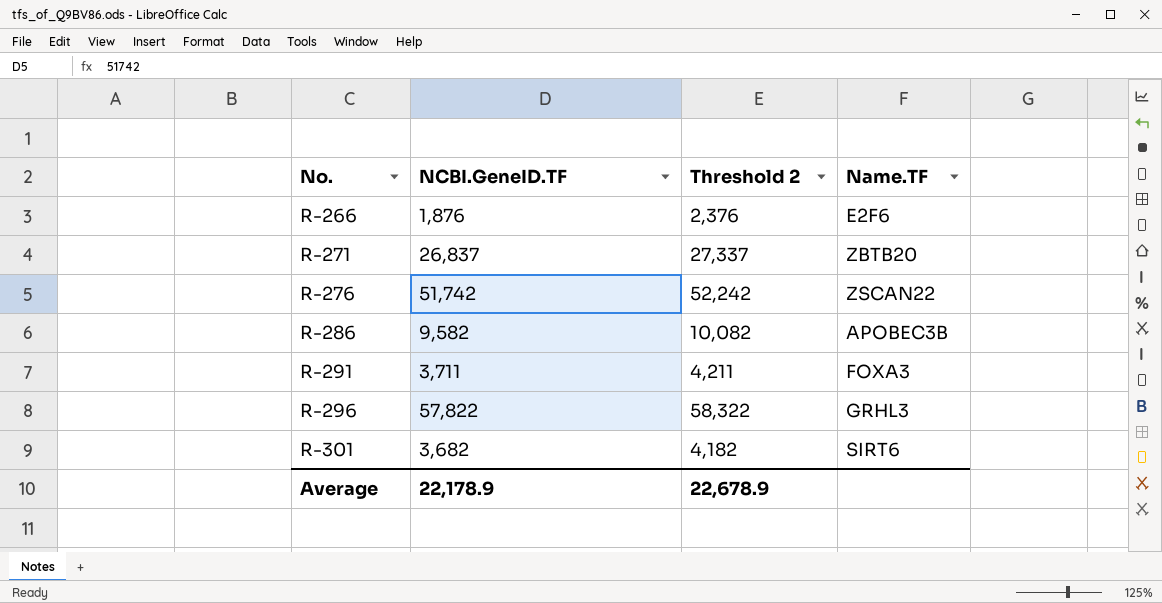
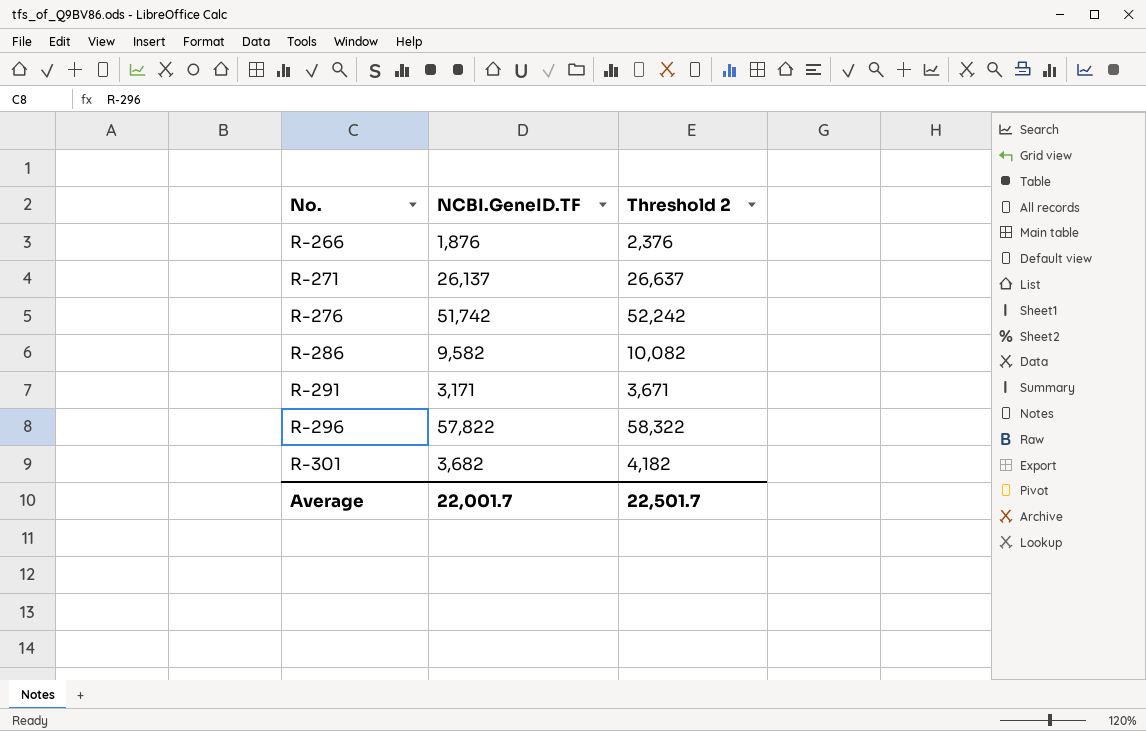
column Name.TF | position: 4 -> none
R-271 | NCBI.GeneID.TF: 26,837 -> 26,137
R-271 | Threshold 2: 27,337 -> 26,637
R-291 | NCBI.GeneID.TF: 3,711 -> 3,171
R-291 | Threshold 2: 4,211 -> 3,671
Average | NCBI.GeneID.TF: 22,178.9 -> 22,001.7
Average | Threshold 2: 22,678.9 -> 22,501.7

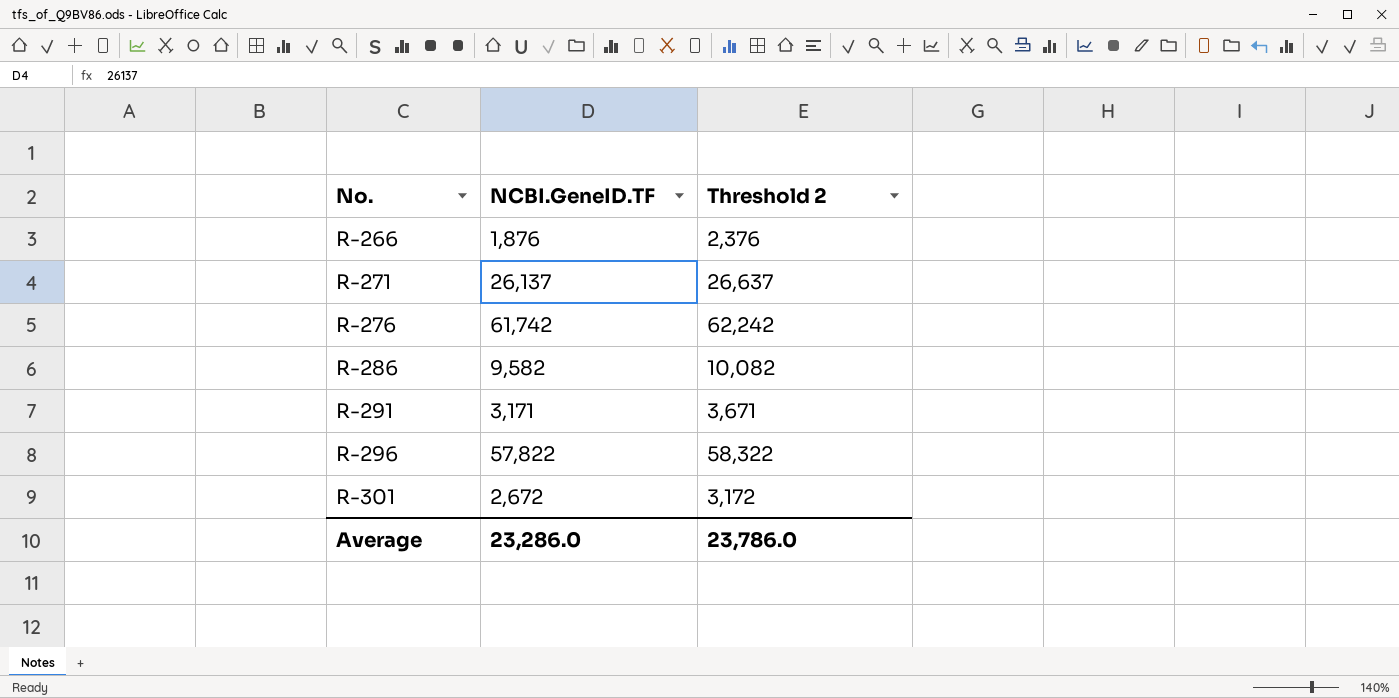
R-276 | NCBI.GeneID.TF: 51,742 -> 61,742
R-276 | Threshold 2: 52,242 -> 62,242
R-301 | NCBI.GeneID.TF: 3,682 -> 2,672
R-301 | Threshold 2: 4,182 -> 3,172
Average | NCBI.GeneID.TF: 22,001.7 -> 23,286.0
Average | Threshold 2: 22,501.7 -> 23,786.0

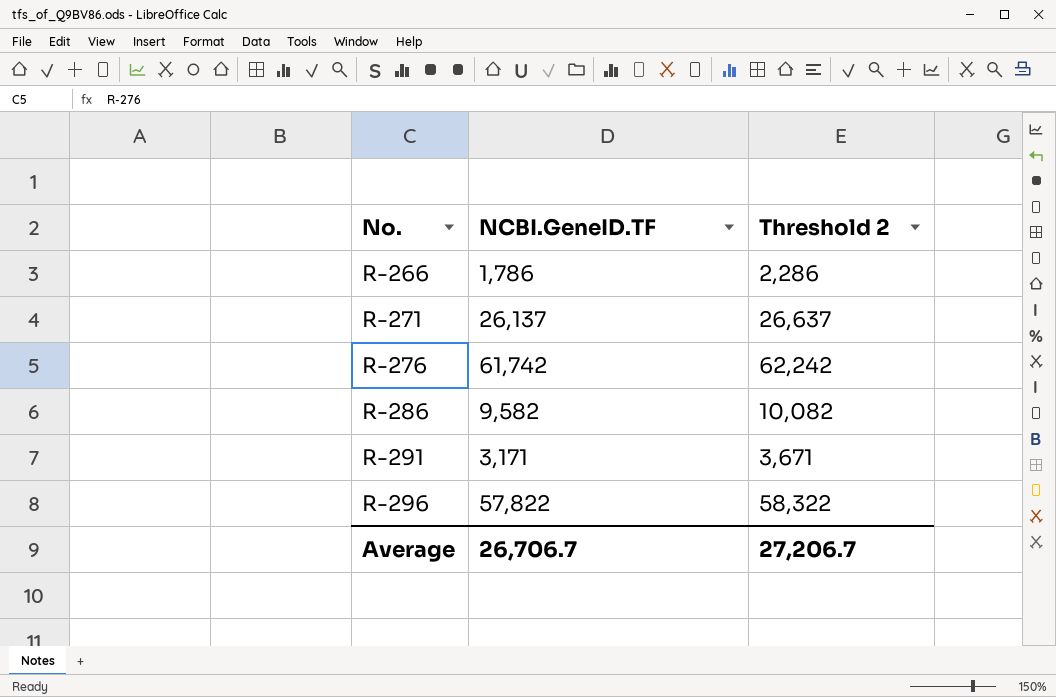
row R-301: 2,672 | 3,172 -> none
R-266 | NCBI.GeneID.TF: 1,876 -> 1,786
R-266 | Threshold 2: 2,376 -> 2,286
Average | NCBI.GeneID.TF: 23,286.0 -> 26,706.7
Average | Threshold 2: 23,786.0 -> 27,206.7

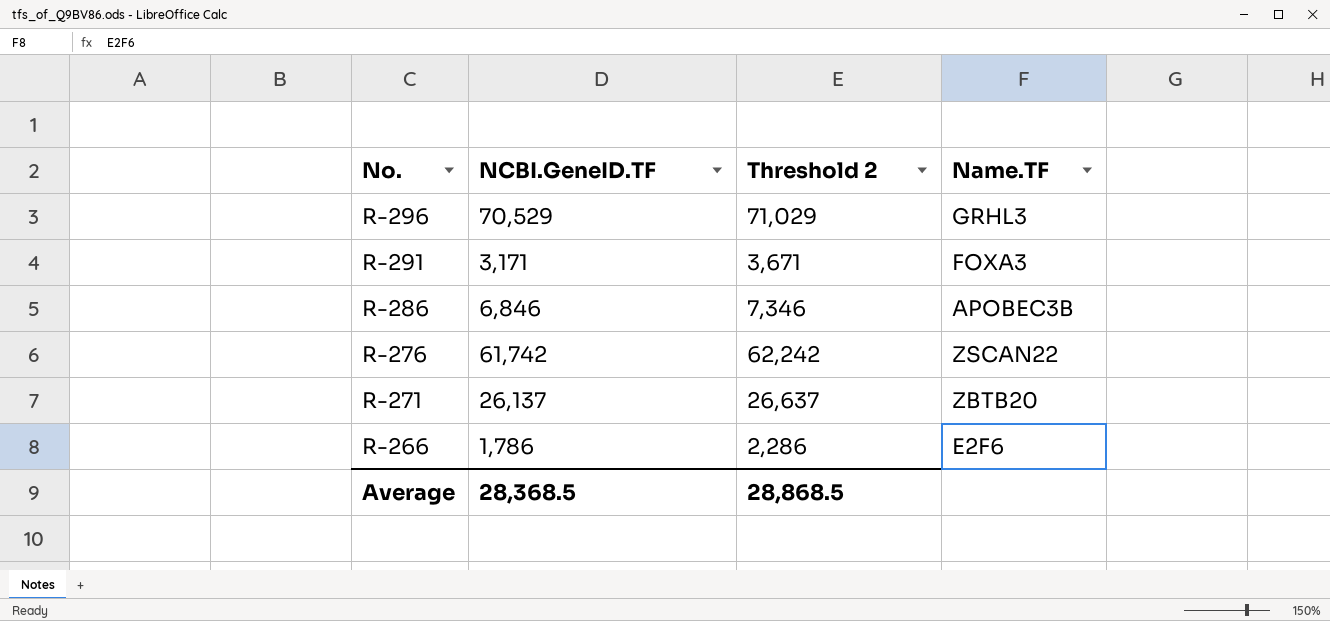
row order: No. ascending -> No. descending
column Name.TF | position: none -> 4
R-296 | NCBI.GeneID.TF: 57,822 -> 70,529
R-296 | Threshold 2: 58,322 -> 71,029
R-286 | NCBI.GeneID.TF: 9,582 -> 6,846
R-286 | Threshold 2: 10,082 -> 7,346
Average | NCBI.GeneID.TF: 26,706.7 -> 28,368.5
Average | Threshold 2: 27,206.7 -> 28,868.5

